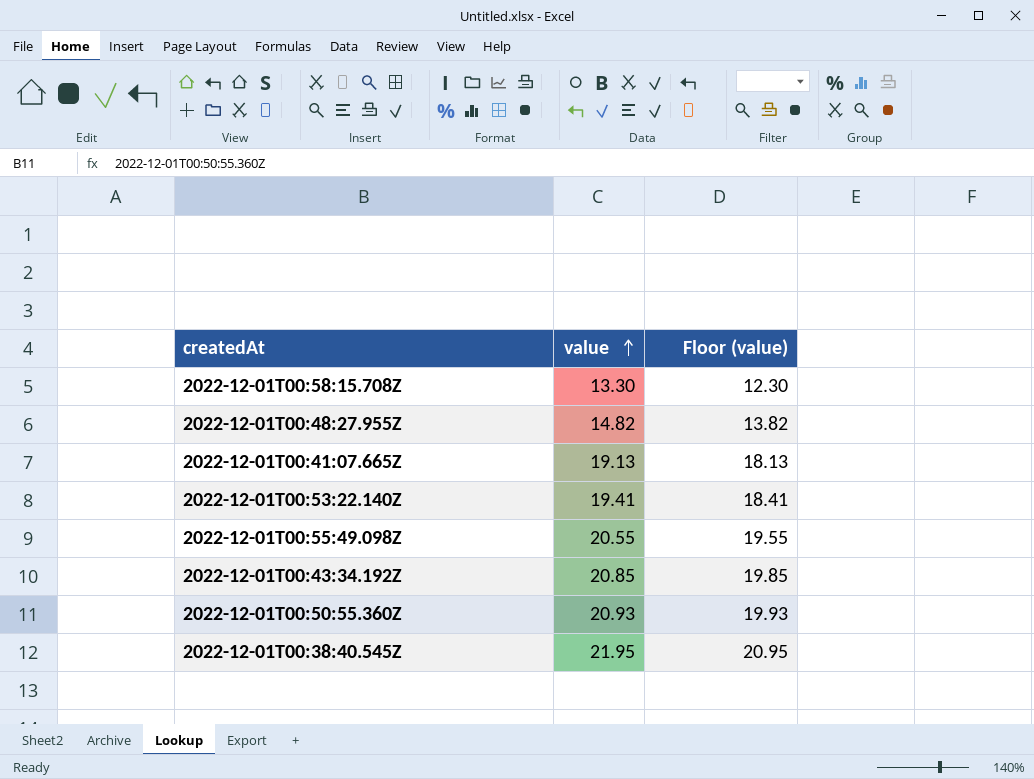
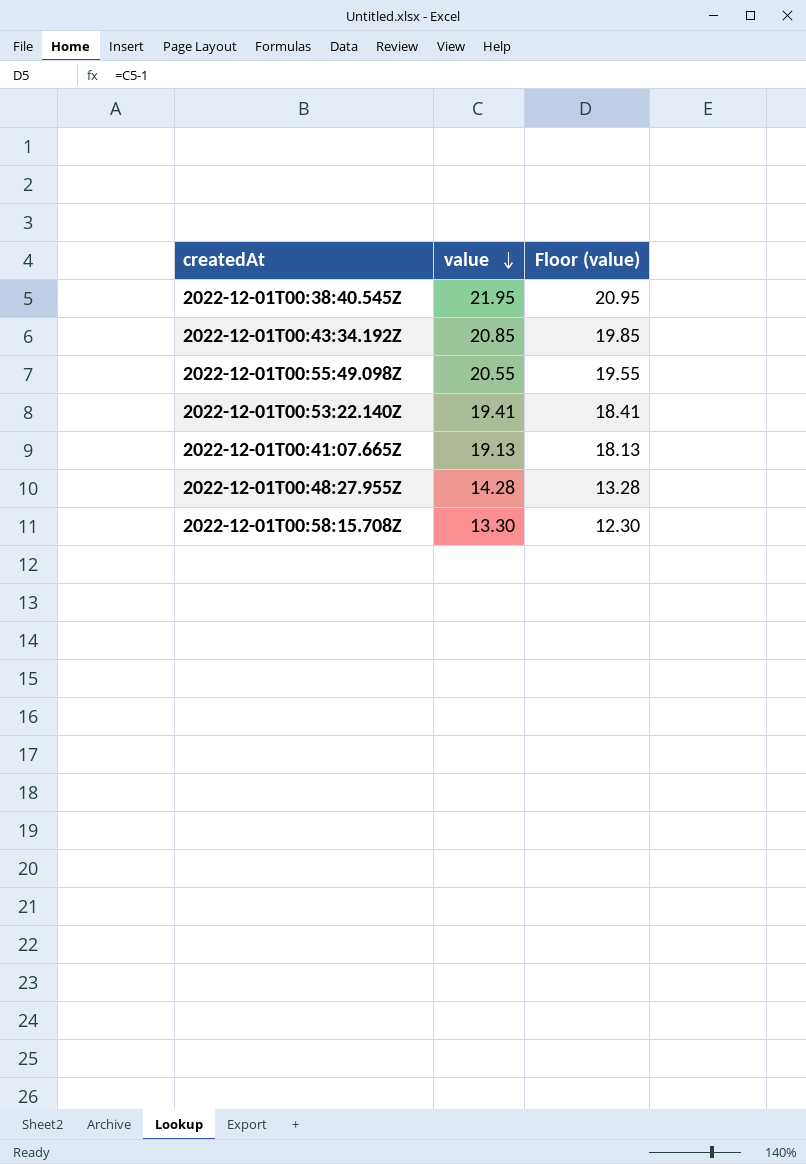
row order: value ascending -> value descending
row 2022-12-01T00:50:55.360Z: 20.93 | 19.93 -> none
2022-12-01T00:48:27.955Z | value: 14.82 -> 14.28
2022-12-01T00:48:27.955Z | Floor (value): 13.82 -> 13.28

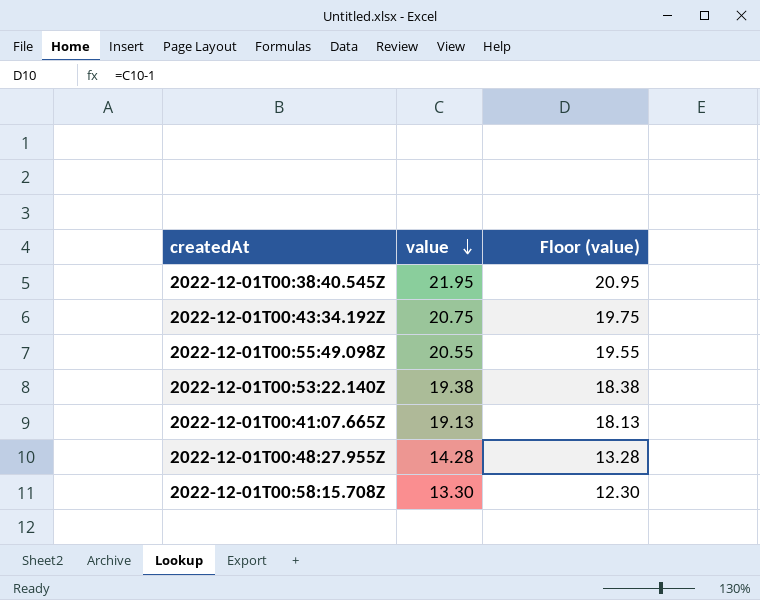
2022-12-01T00:43:34.192Z | value: 20.85 -> 20.75
2022-12-01T00:43:34.192Z | Floor (value): 19.85 -> 19.75
2022-12-01T00:53:22.140Z | value: 19.41 -> 19.38
2022-12-01T00:53:22.140Z | Floor (value): 18.41 -> 18.38

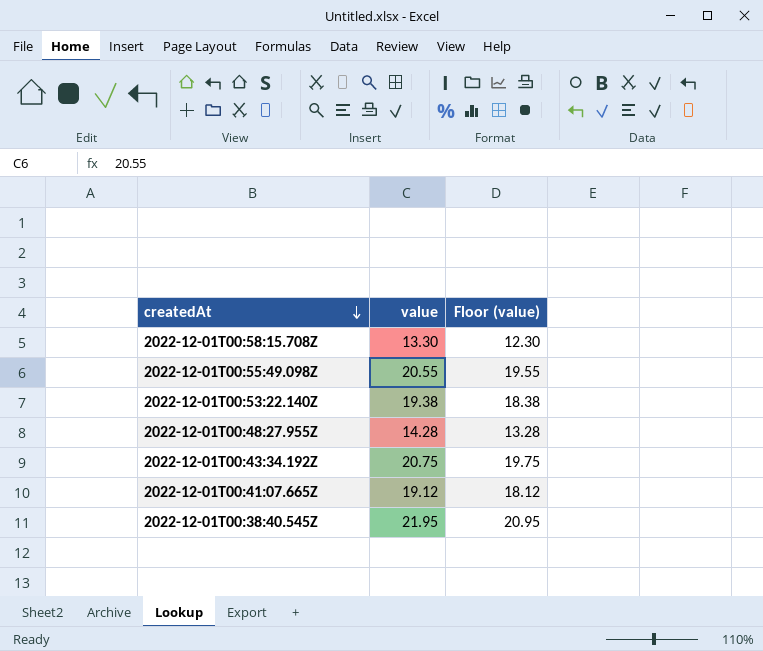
row order: value descending -> createdAt descending
2022-12-01T00:41:07.665Z | value: 19.13 -> 19.12
2022-12-01T00:41:07.665Z | Floor (value): 18.13 -> 18.12

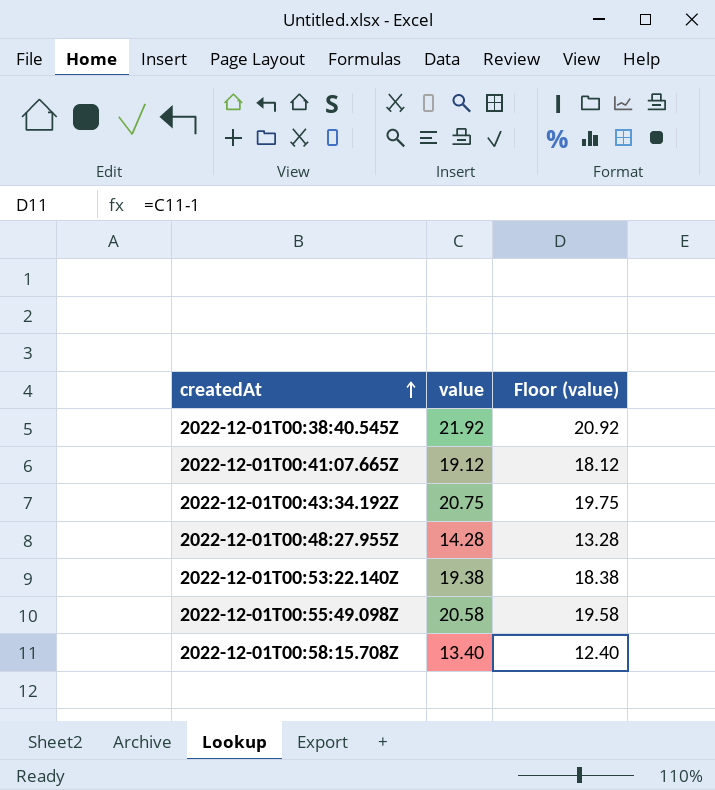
row order: createdAt descending -> createdAt ascending
2022-12-01T00:38:40.545Z | value: 21.95 -> 21.92
2022-12-01T00:38:40.545Z | Floor (value): 20.95 -> 20.92
2022-12-01T00:55:49.098Z | value: 20.55 -> 20.58
2022-12-01T00:55:49.098Z | Floor (value): 19.55 -> 19.58
2022-12-01T00:58:15.708Z | value: 13.30 -> 13.40
2022-12-01T00:58:15.708Z | Floor (value): 12.30 -> 12.40

